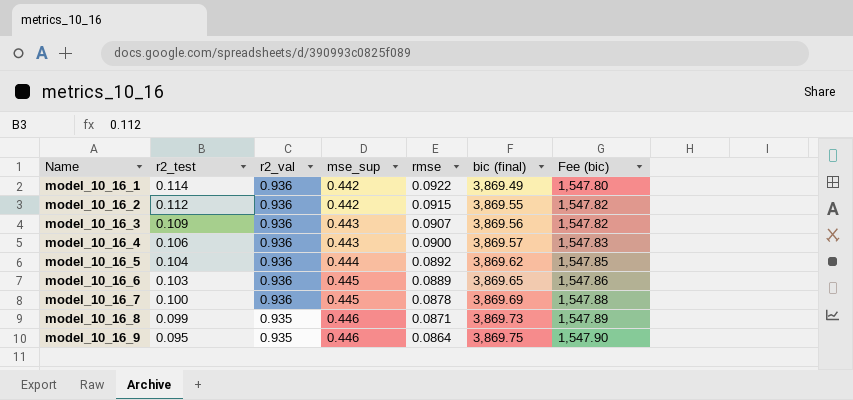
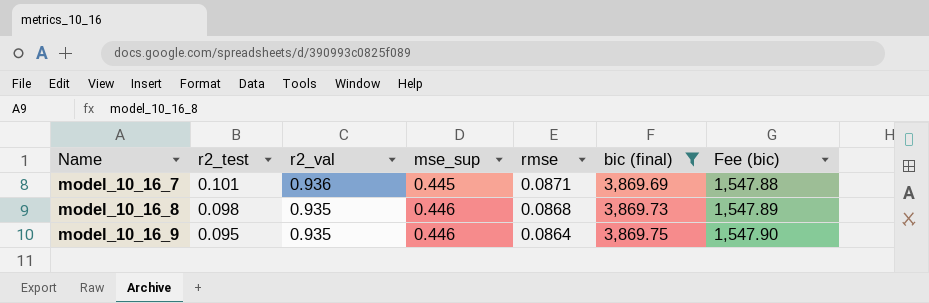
filter: none -> bic (final) >= 3,869.69
model_10_16_7 | r2_test: 0.100 -> 0.101
model_10_16_7 | rmse: 0.0878 -> 0.0871
model_10_16_8 | r2_test: 0.099 -> 0.098
model_10_16_8 | rmse: 0.0871 -> 0.0868

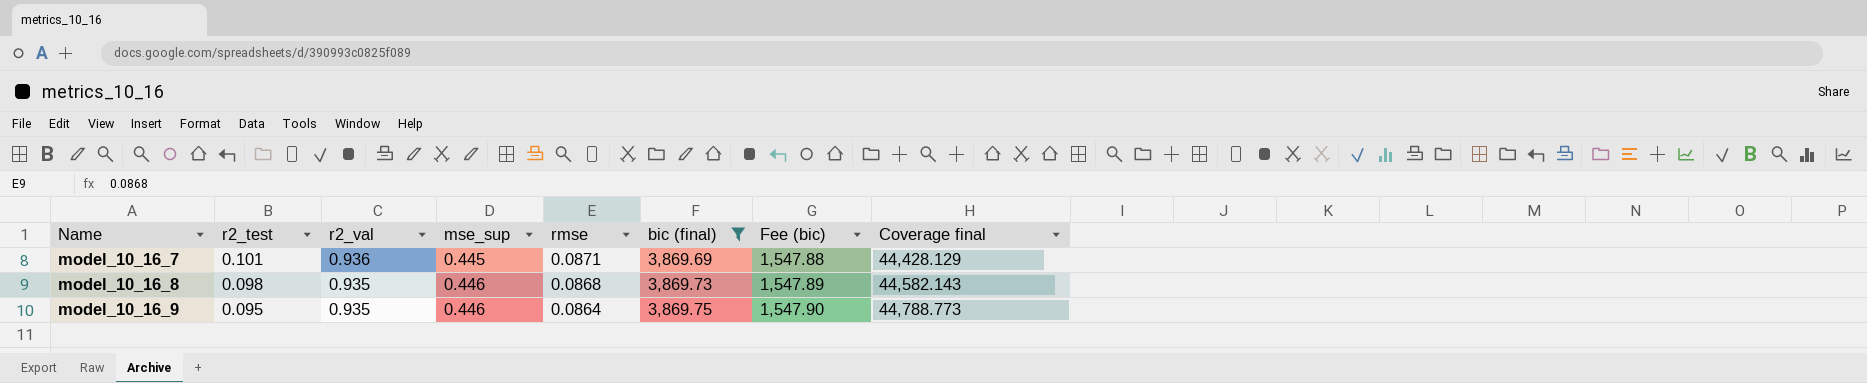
column Coverage final | formula: none -> [bic (final)] / [rmse]

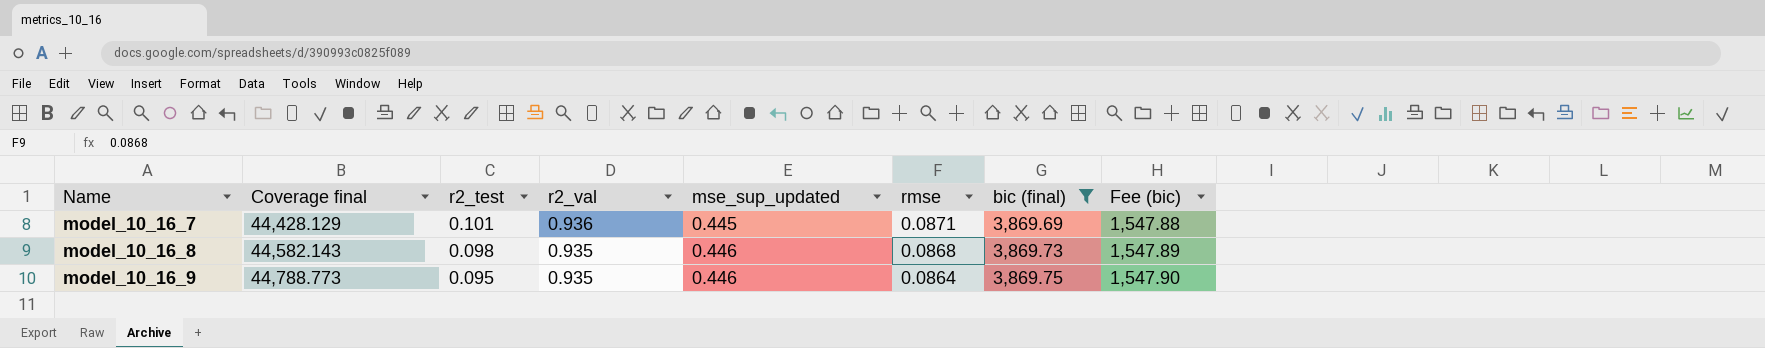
column Coverage final | position: 8 -> 2
column name: mse_sup -> mse_sup_updated

